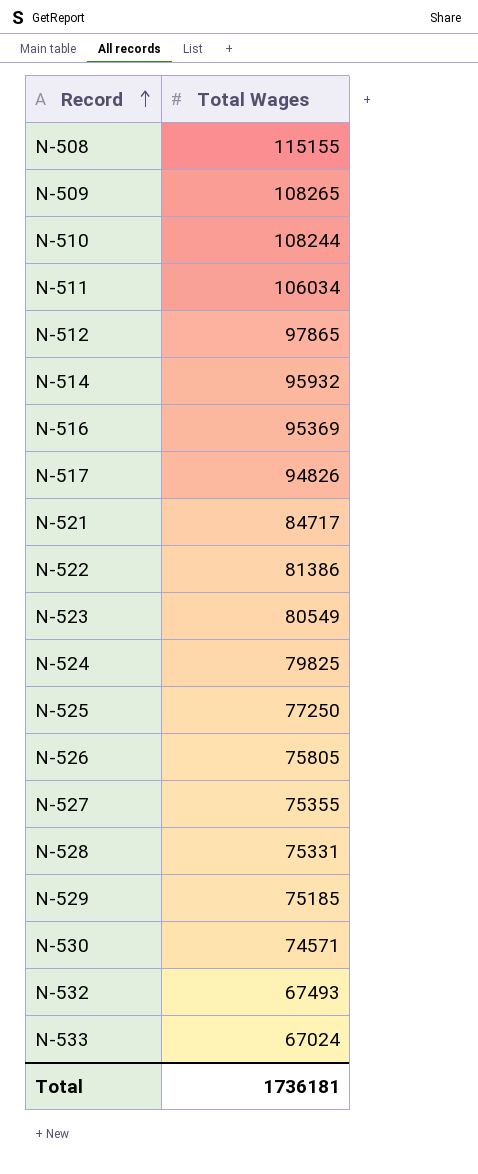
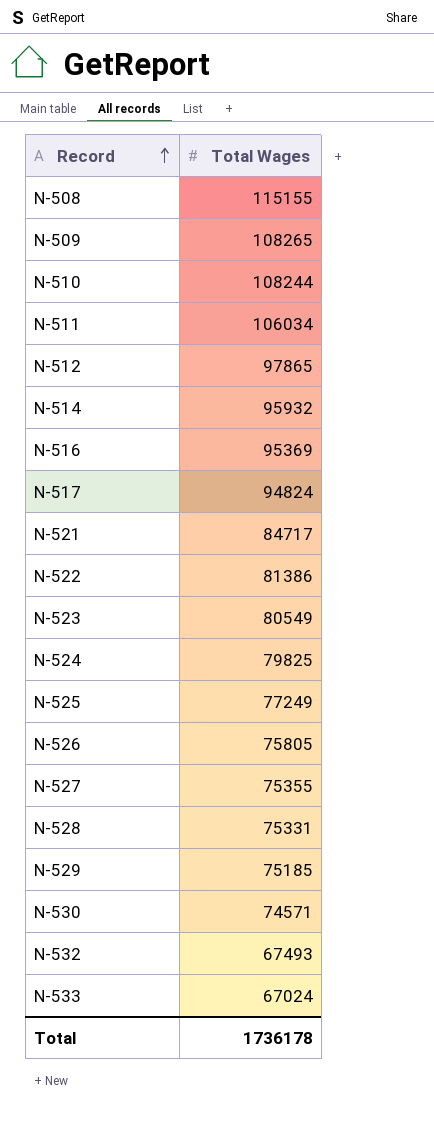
N-517 | Total Wages: 94826 -> 94824
N-525 | Total Wages: 77250 -> 77249
Total | Total Wages: 1736181 -> 1736178

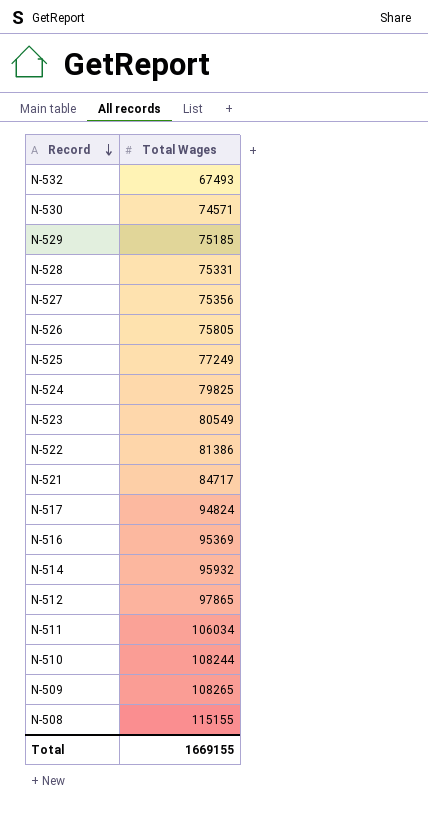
row order: Record ascending -> Record descending
row N-533: 67024 -> none
N-527 | Total Wages: 75355 -> 75356
Total | Total Wages: 1736178 -> 1669155

